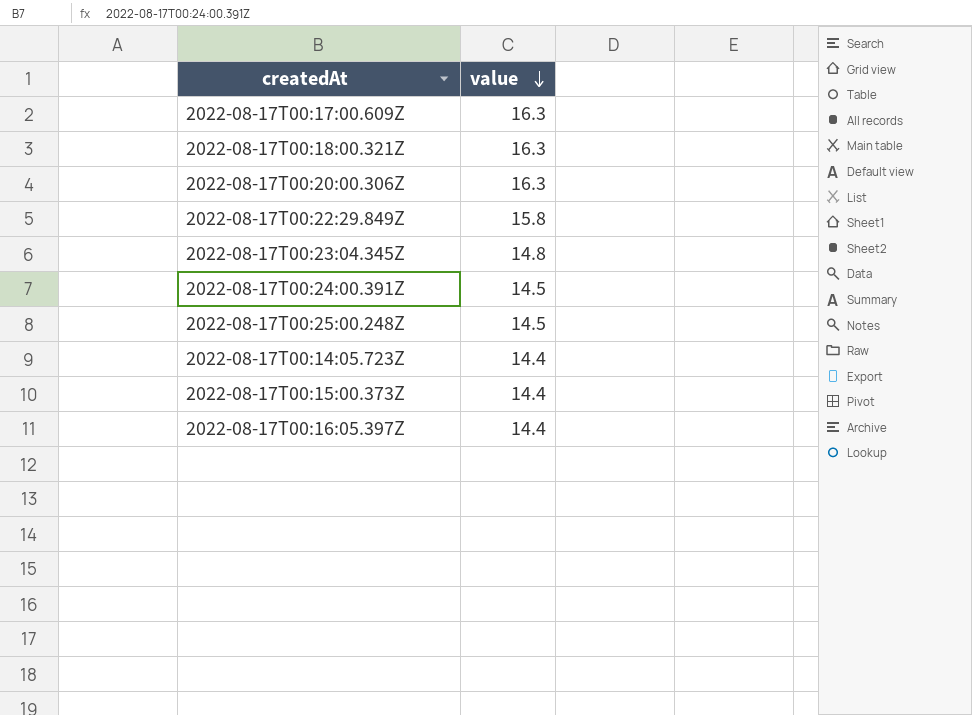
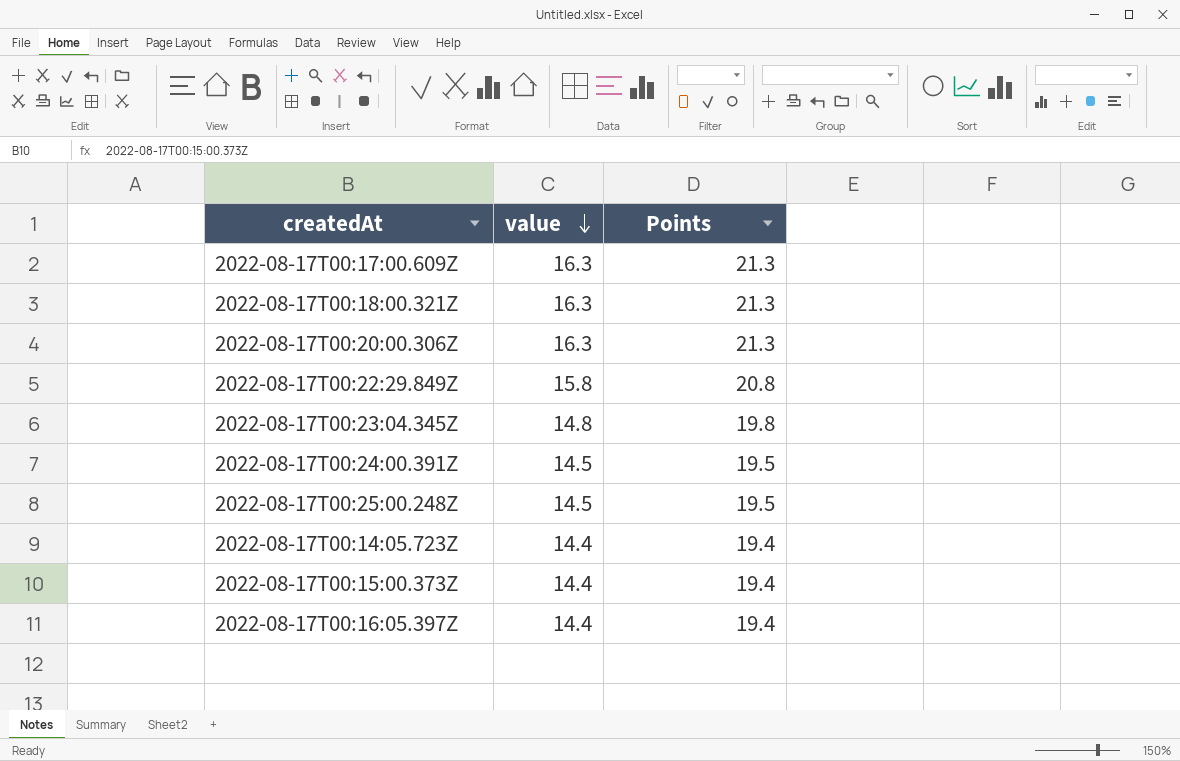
column Points | formula: none -> [value] + 5

